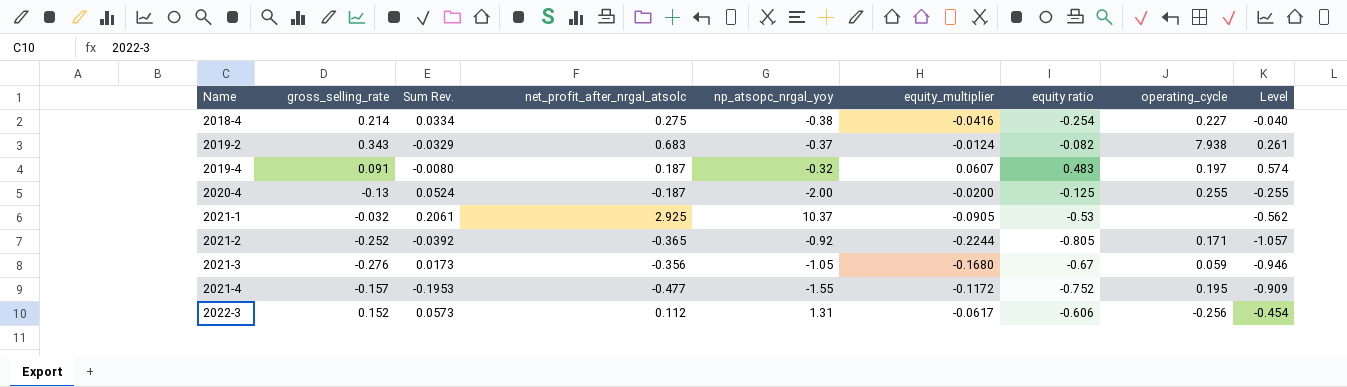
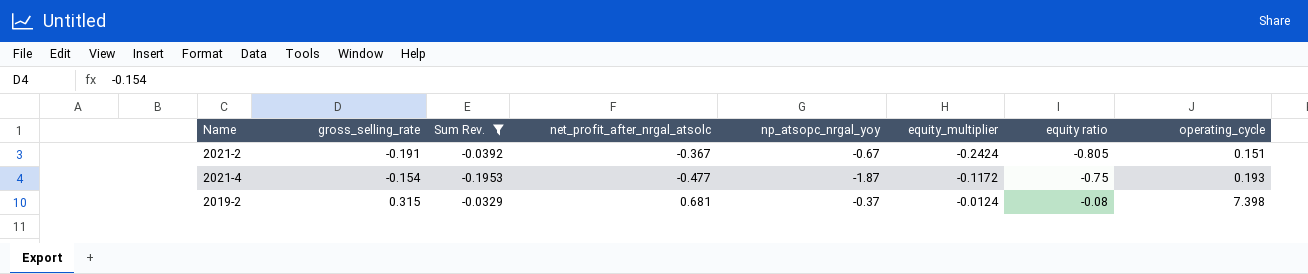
filter: none -> Sum Rev. <= -0.0329
row order: Name ascending -> gross_selling_rate ascending
column Level | formula: [gross_selling_rate] + [equity ratio] -> none
2021-2 | gross_selling_rate: -0.252 -> -0.191
2021-2 | net_profit_after_nrgal_atsolc: -0.365 -> -0.367
2021-2 | np_atsopc_nrgal_yoy: -0.92 -> -0.67
2021-2 | equity_multiplier: -0.2244 -> -0.2424
2021-2 | operating_cycle: 0.171 -> 0.151
2021-4 | gross_selling_rate: -0.157 -> -0.154
2021-4 | np_atsopc_nrgal_yoy: -1.55 -> -1.87
2021-4 | equity ratio: -0.752 -> -0.75
2021-4 | operating_cycle: 0.195 -> 0.193
2019-2 | gross_selling_rate: 0.343 -> 0.315
2019-2 | net_profit_after_nrgal_atsolc: 0.683 -> 0.681
2019-2 | equity ratio: -0.082 -> -0.08
2019-2 | operating_cycle: 7.938 -> 7.398

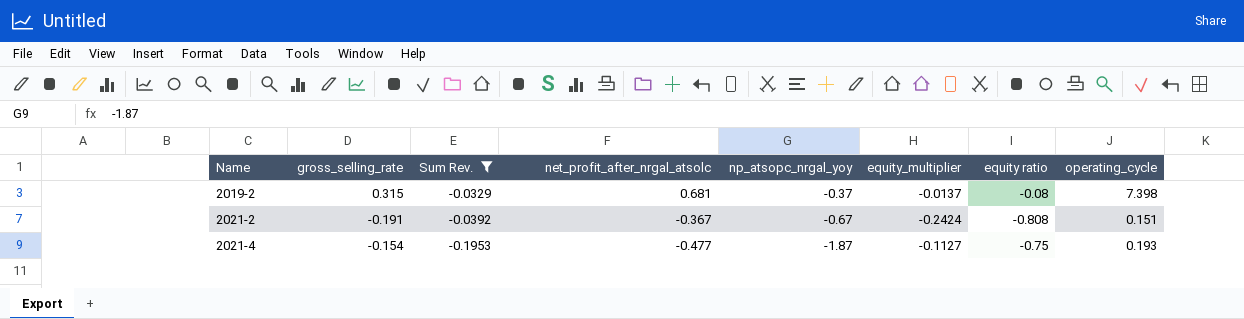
row order: gross_selling_rate ascending -> Name ascending
2019-2 | equity_multiplier: -0.0124 -> -0.0137
2021-2 | equity ratio: -0.805 -> -0.808
2021-4 | equity_multiplier: -0.1172 -> -0.1127

